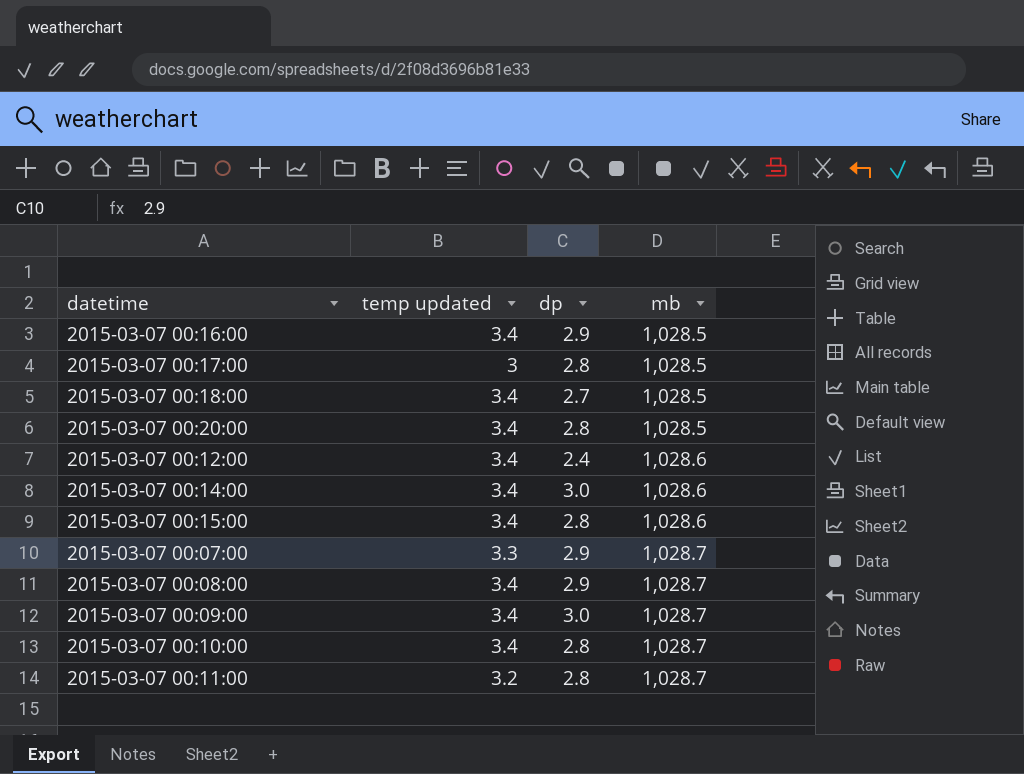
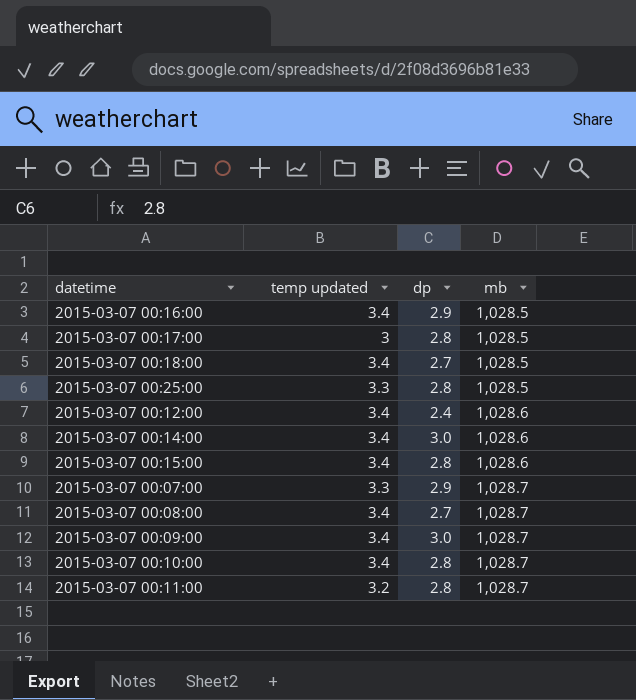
row 2015-03-07 00:20:00: 3.4 | 2.8 | 1,028.5 -> none
row 2015-03-07 00:25:00: none -> 3.3 | 2.8 | 1,028.5
2015-03-07 00:08:00 | dp: 2.9 -> 2.7

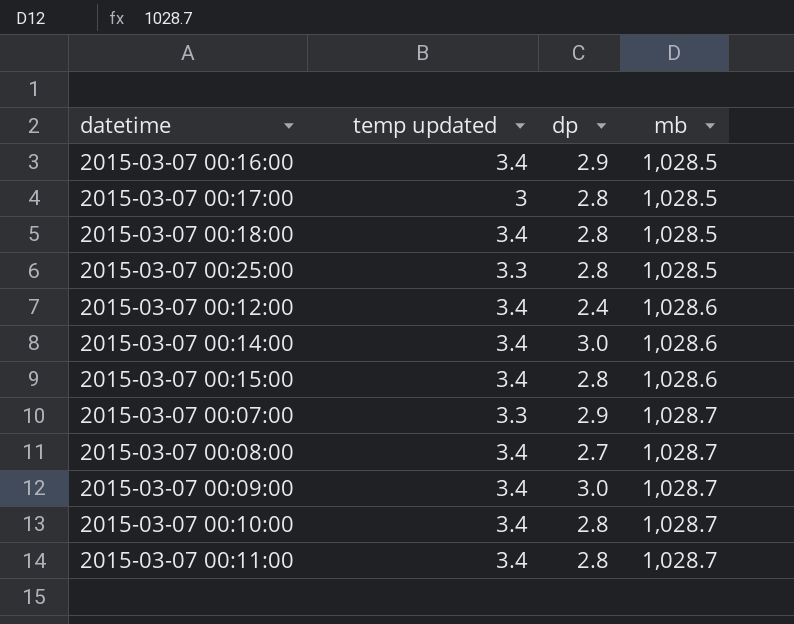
2015-03-07 00:18:00 | dp: 2.7 -> 2.8
2015-03-07 00:11:00 | temp updated: 3.2 -> 3.4

